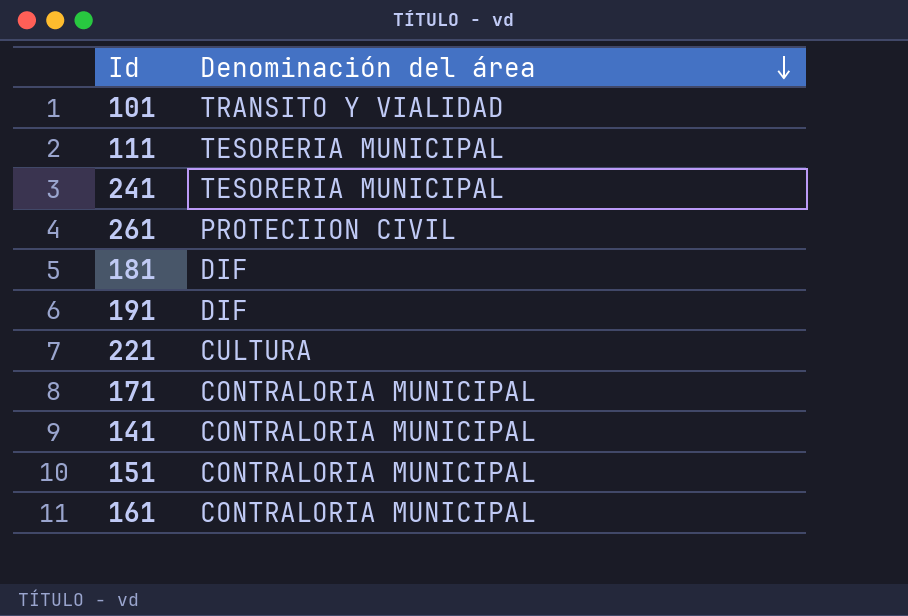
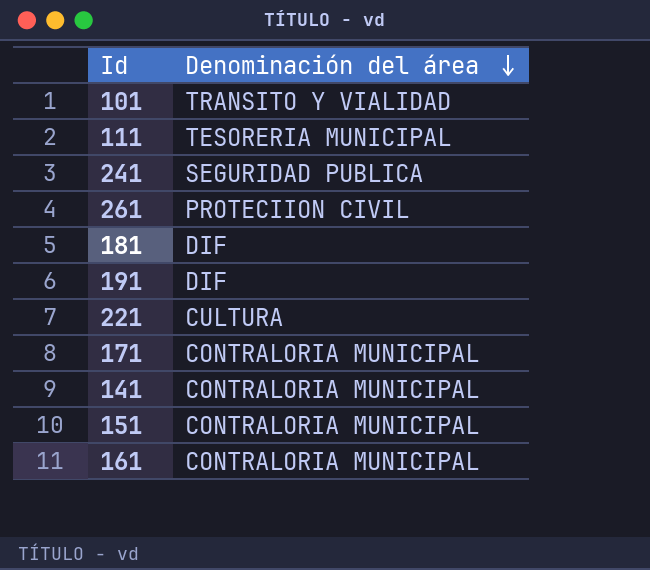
241 | Denominación del área: TESORERIA MUNICIPAL -> SEGURIDAD PUBLICA

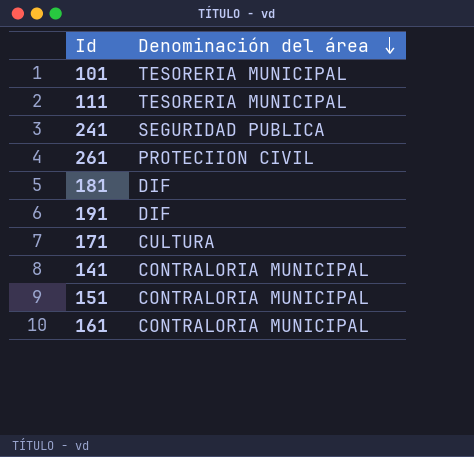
row 221: CULTURA -> none
101 | Denominación del área: TRANSITO Y VIALIDAD -> TESORERIA MUNICIPAL
171 | Denominación del área: CONTRALORIA MUNICIPAL -> CULTURA

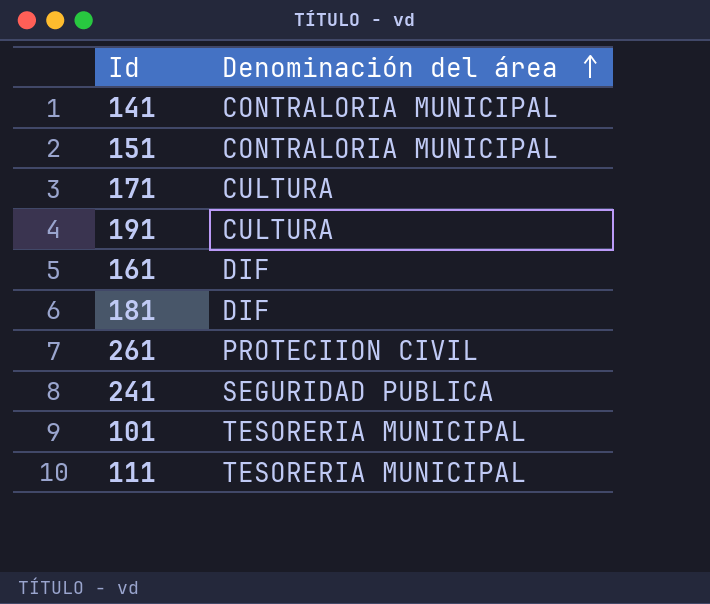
row order: Denominación del área descending -> Denominación del área ascending
191 | Denominación del área: DIF -> CULTURA
161 | Denominación del área: CONTRALORIA MUNICIPAL -> DIF

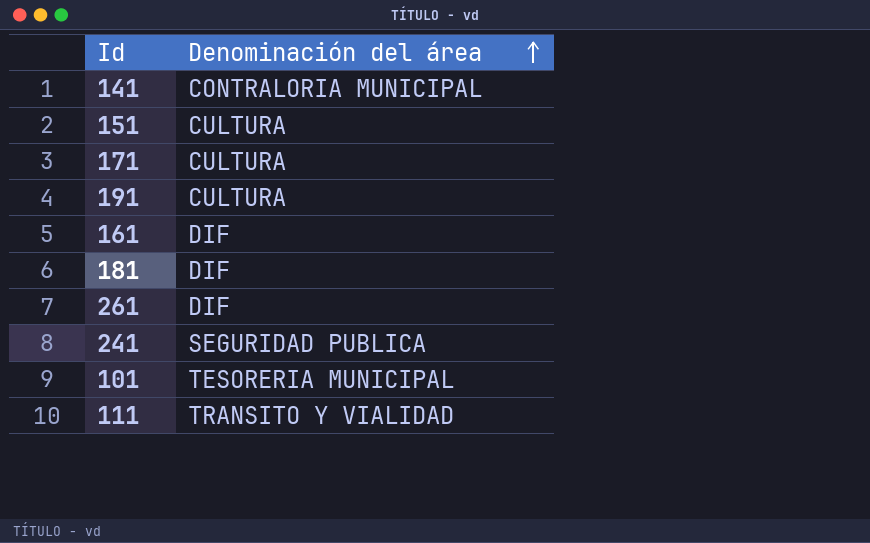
151 | Denominación del área: CONTRALORIA MUNICIPAL -> CULTURA
261 | Denominación del área: PROTECIION CIVIL -> DIF
111 | Denominación del área: TESORERIA MUNICIPAL -> TRANSITO Y VIALIDAD

